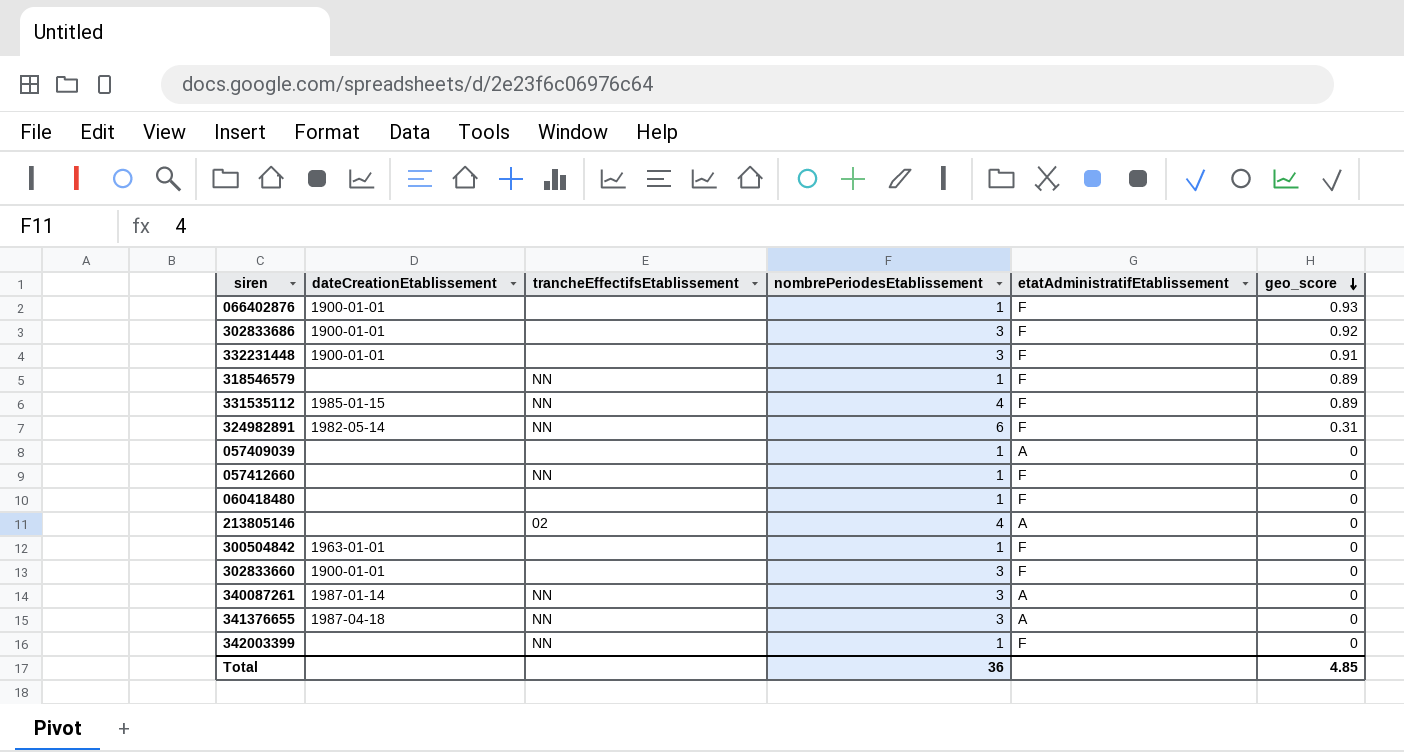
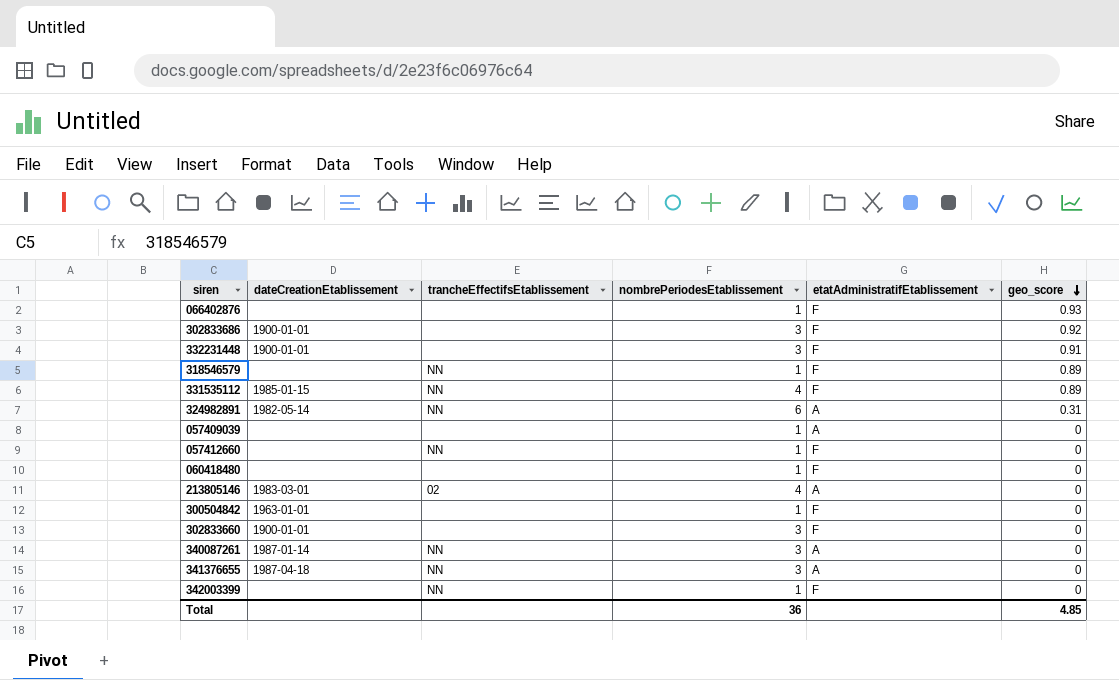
066402876 | dateCreationEtablissement: 1900-01-01 -> none
324982891 | etatAdministratifEtablissement: F -> A
213805146 | dateCreationEtablissement: none -> 1983-03-01

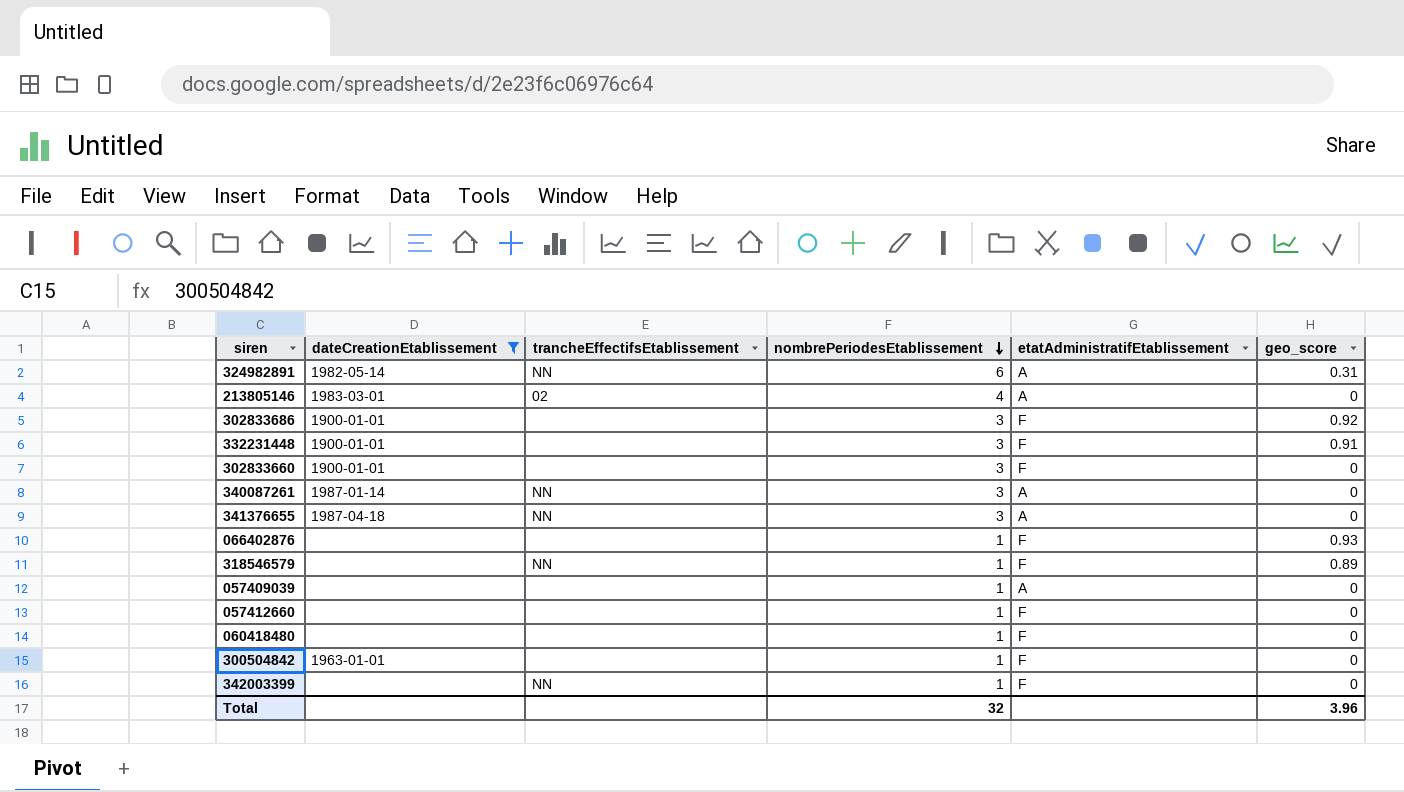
filter: none -> dateCreationEtablissement != 1985-01-15
row order: geo_score descending -> nombrePeriodesEtablissement descending
057412660 | trancheEffectifsEtablissement: NN -> none
Total | nombrePeriodesEtablissement: 36 -> 32
Total | geo_score: 4.85 -> 3.96

